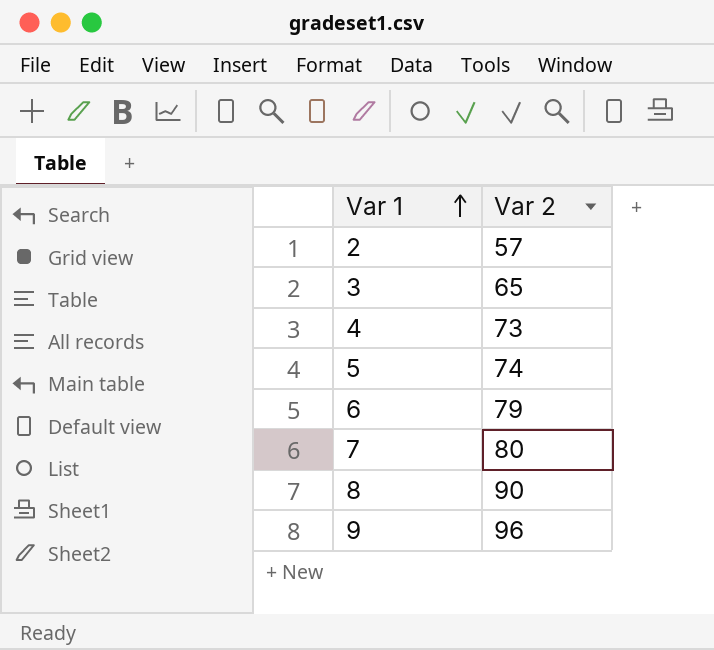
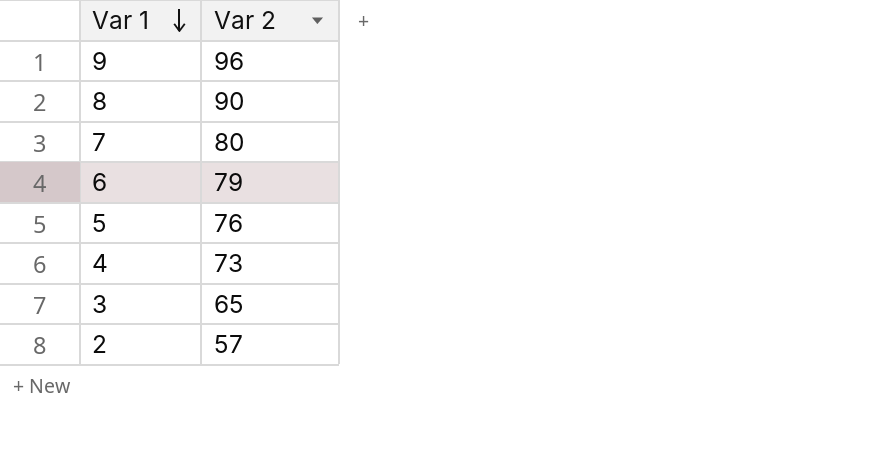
row order: Var 1 ascending -> Var 1 descending
5 | Var 2: 74 -> 76

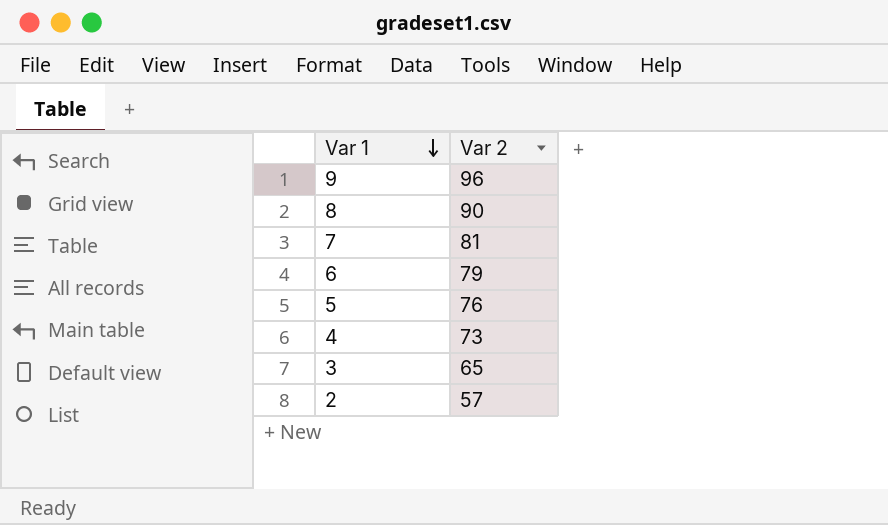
7 | Var 2: 80 -> 81

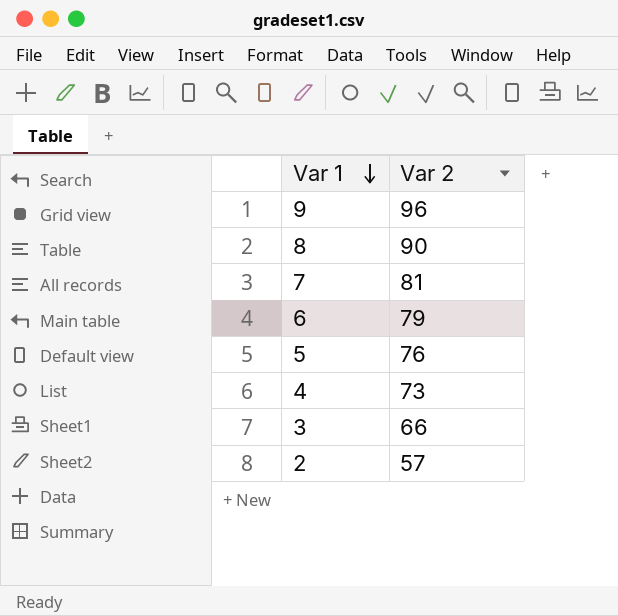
3 | Var 2: 65 -> 66

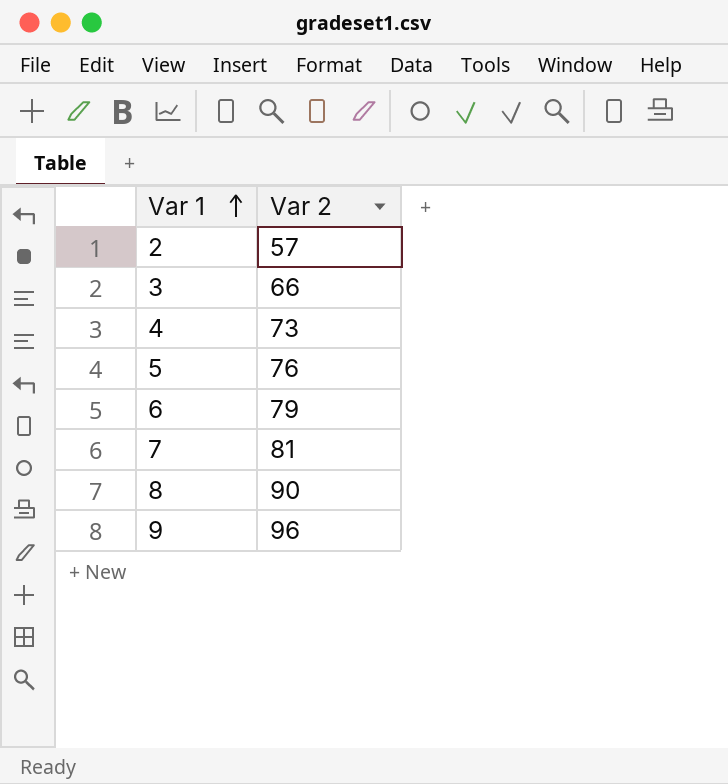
row order: Var 1 descending -> Var 1 ascending

